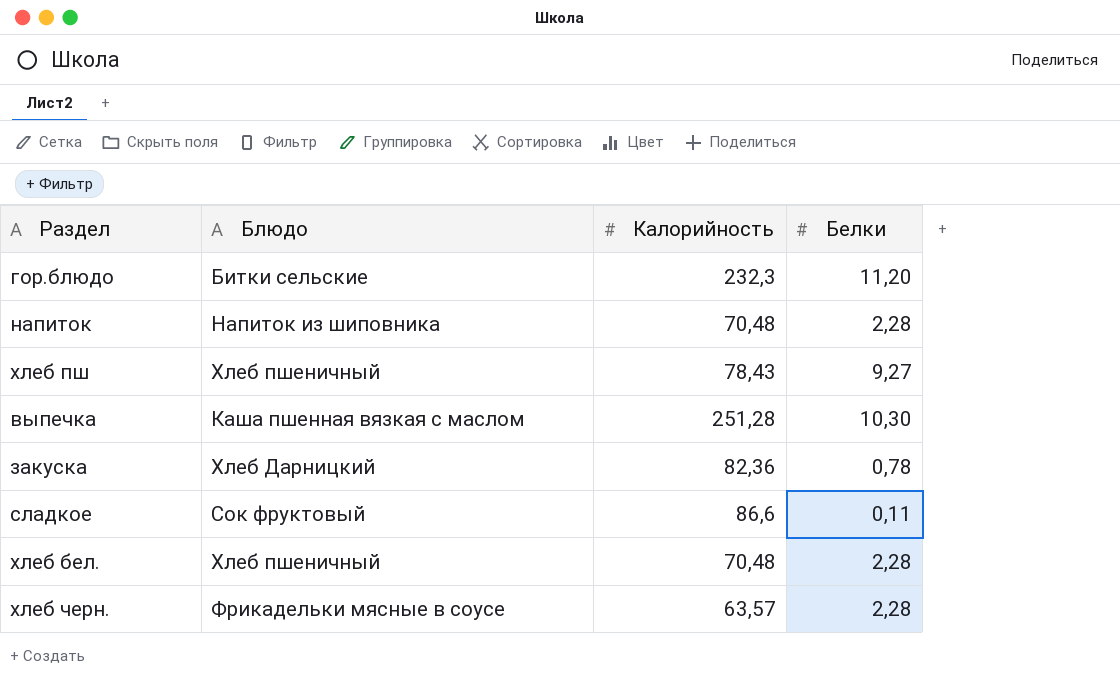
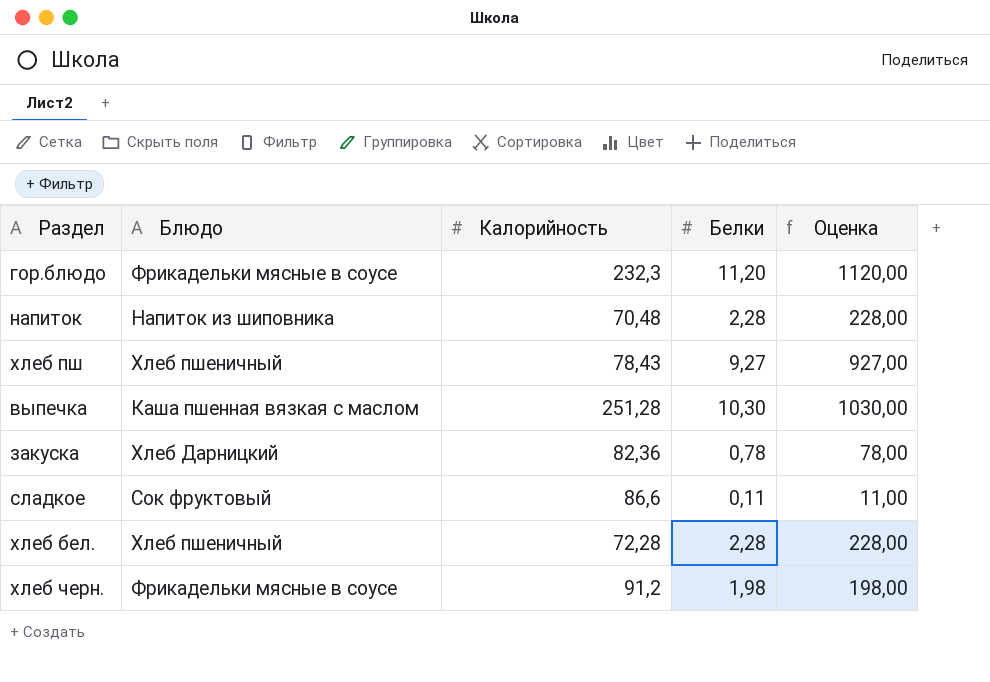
column Оценка | formula: none -> [Белки] * 100
гор.блюдо | Блюдо: Битки сельские -> Фрикадельки мясные в соусе
хлеб бел. | Калорийность: 70,48 -> 72,28
хлеб черн. | Калорийность: 63,57 -> 91,2
хлеб черн. | Белки: 2,28 -> 1,98

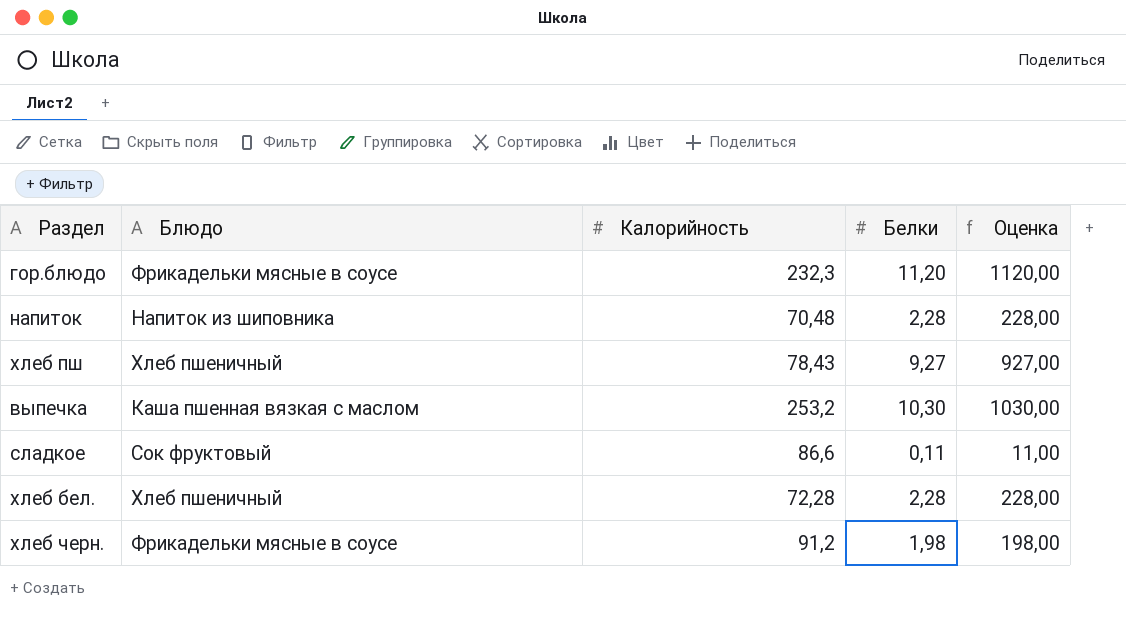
row закуска: Хлеб Дарницкий | 82,36 | 0,78 | 78,00 -> none
выпечка | Калорийность: 251,28 -> 253,2

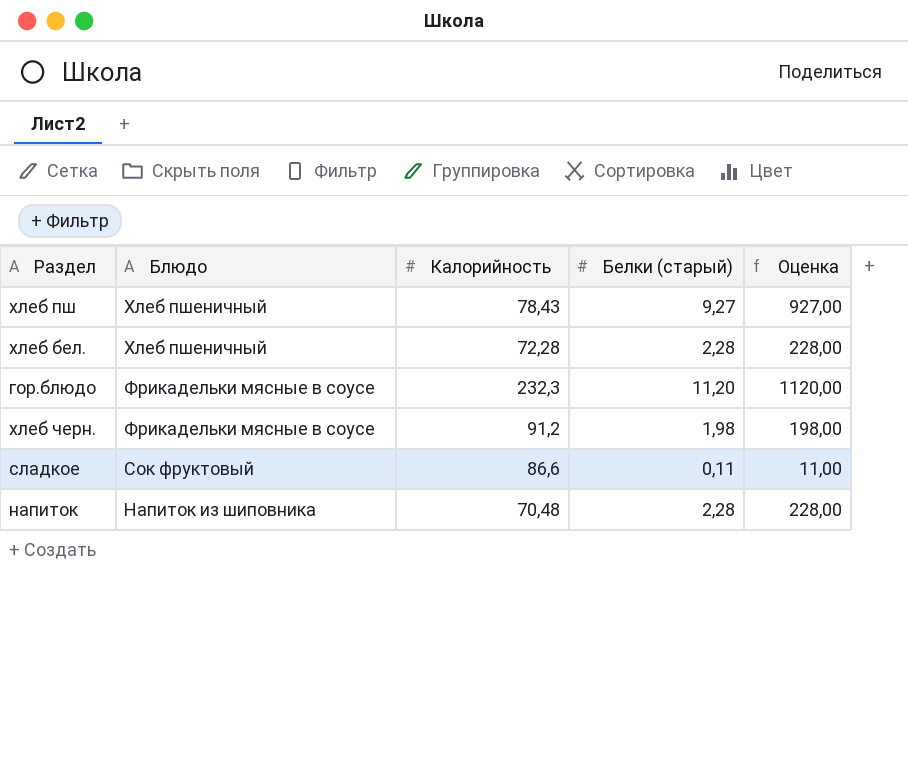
row order: none -> Блюдо descending
column name: Белки -> Белки (старый)
row выпечка: Каша пшенная вязкая с маслом | 253,2 | 10,30 | 1030,00 -> none

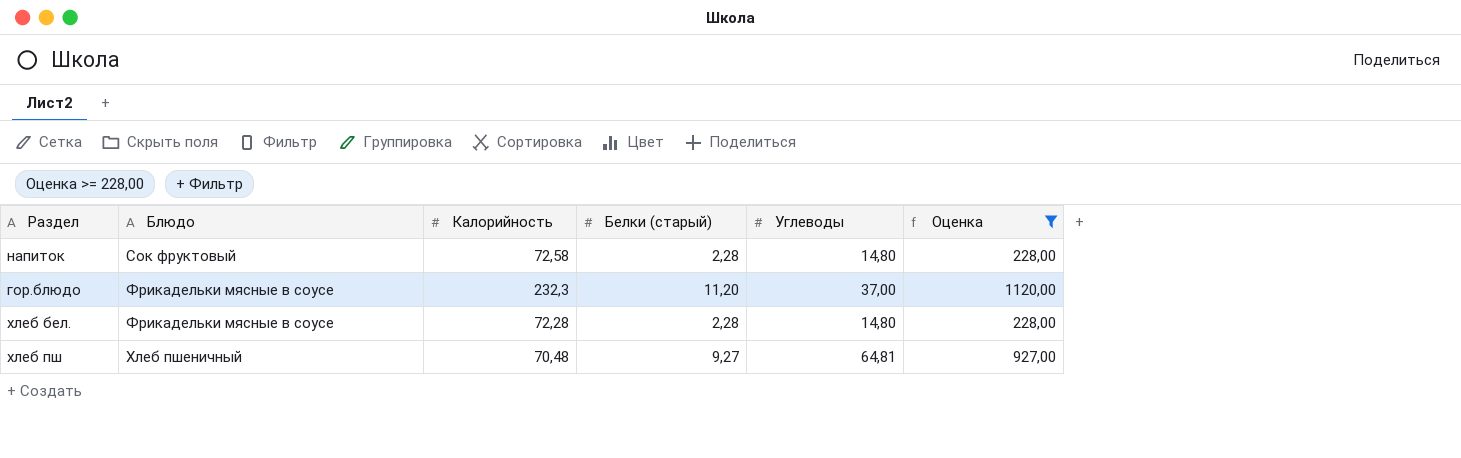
filter: none -> Оценка >= 228,00
row order: Блюдо descending -> Блюдо ascending
column Углеводы | position: none -> 5
напиток | Блюдо: Напиток из шиповника -> Сок фруктовый
напиток | Калорийность: 70,48 -> 72,58
хлеб бел. | Блюдо: Хлеб пшеничный -> Фрикадельки мясные в соусе
хлеб пш | Калорийность: 78,43 -> 70,48

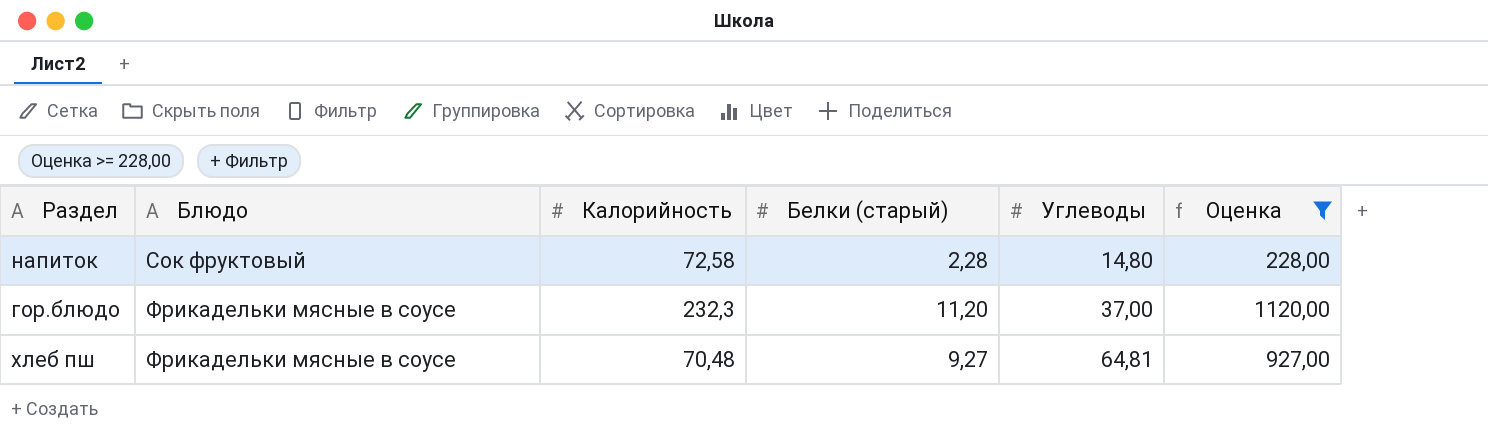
row хлеб бел.: Фрикадельки мясные в соусе | 72,28 | 2,28 | 14,80 | 228,00 -> none
хлеб пш | Блюдо: Хлеб пшеничный -> Фрикадельки мясные в соусе

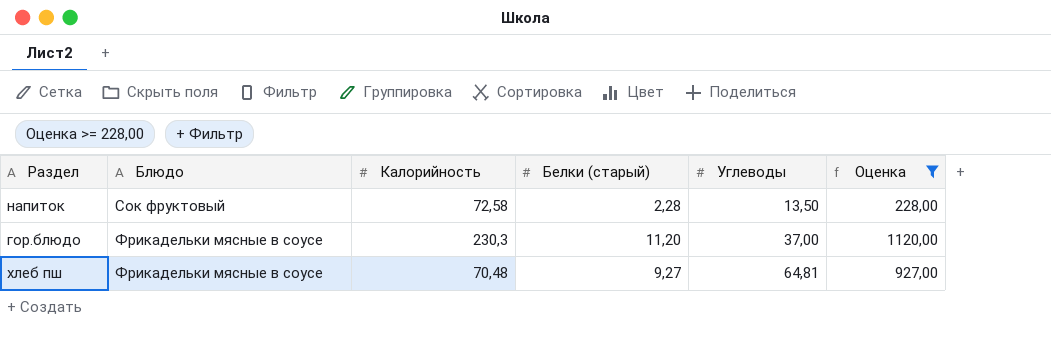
напиток | Углеводы: 14,80 -> 13,50
гор.блюдо | Калорийность: 232,3 -> 230,3

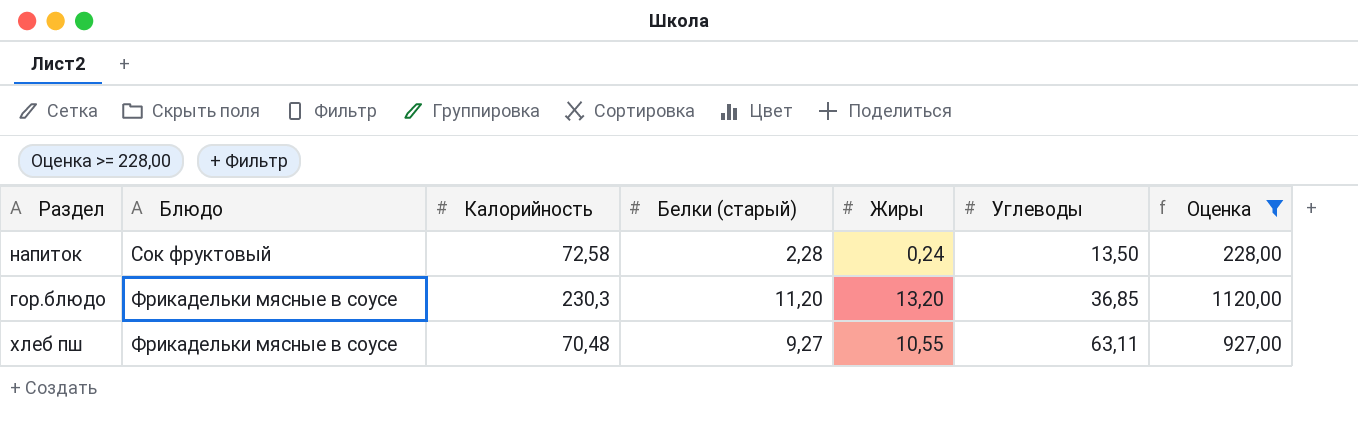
column Жиры | position: none -> 5
гор.блюдо | Углеводы: 37,00 -> 36,85
хлеб пш | Углеводы: 64,81 -> 63,11

